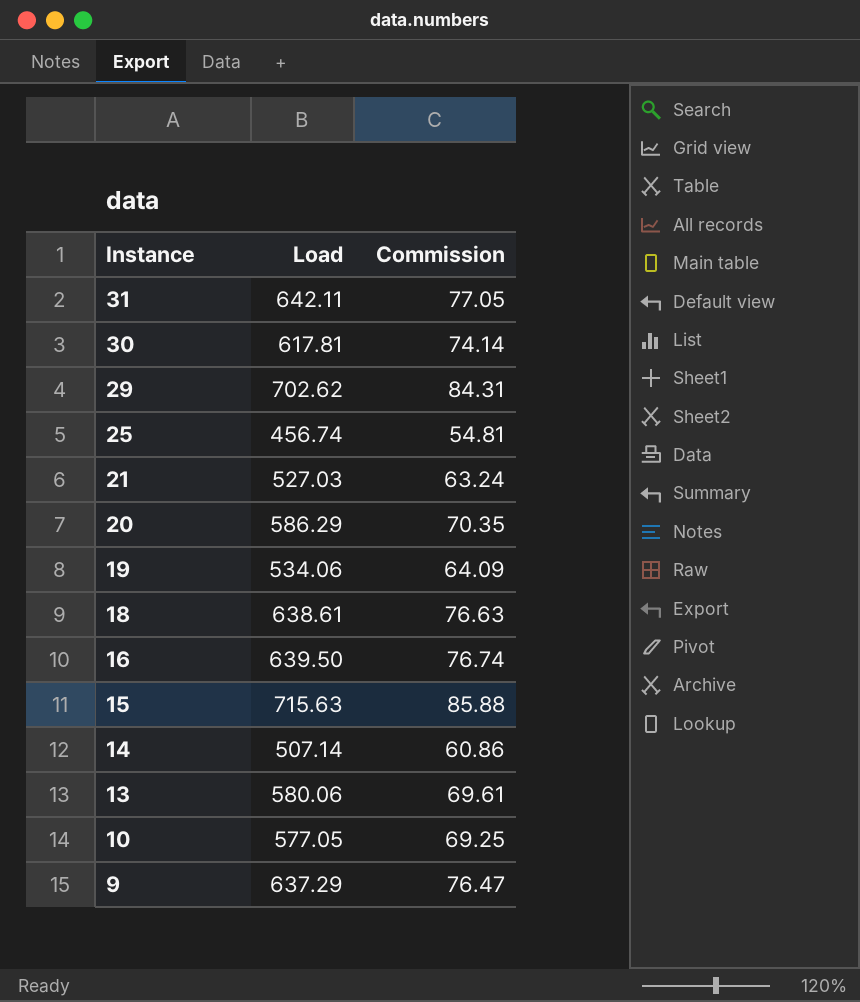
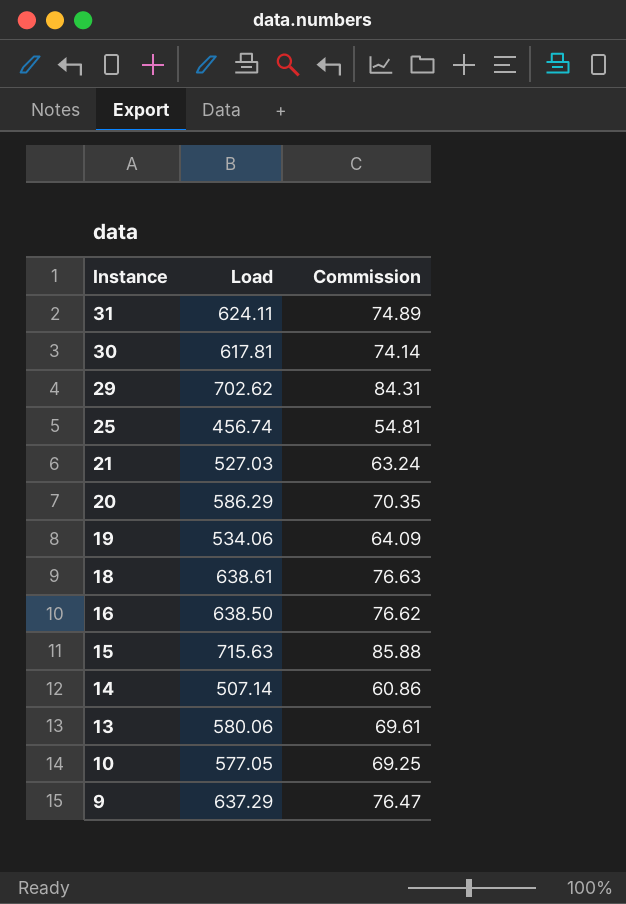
31 | Load: 642.11 -> 624.11
31 | Commission: 77.05 -> 74.89
16 | Load: 639.50 -> 638.50
16 | Commission: 76.74 -> 76.62

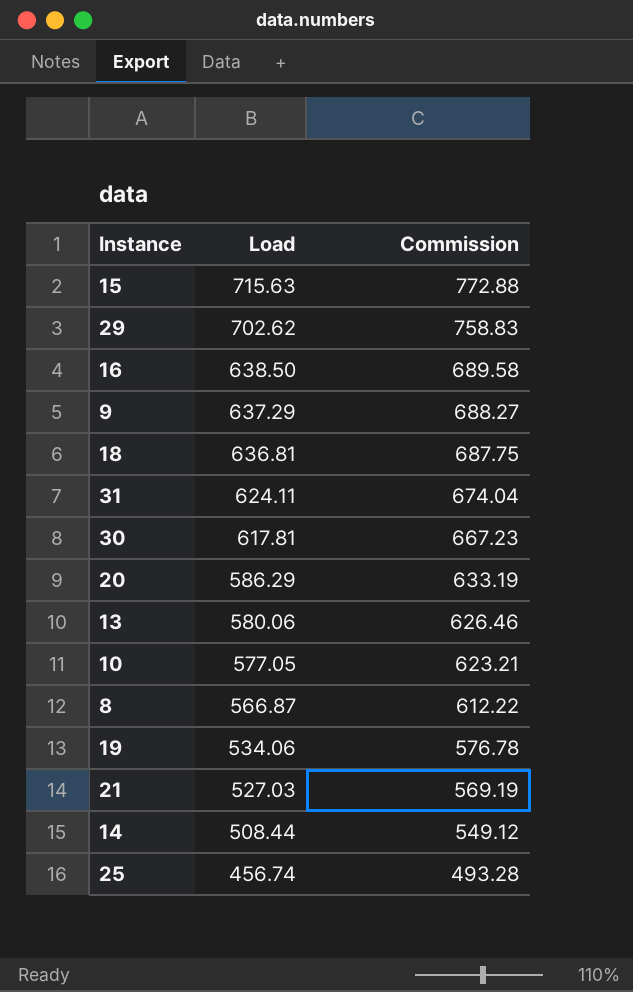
row order: Instance descending -> Load descending
column Commission | formula: [Load] * 0.12 -> [Load] * 1.08
18 | Load: 638.61 -> 636.81
row 8: none -> 566.87 | 612.22
14 | Load: 507.14 -> 508.44

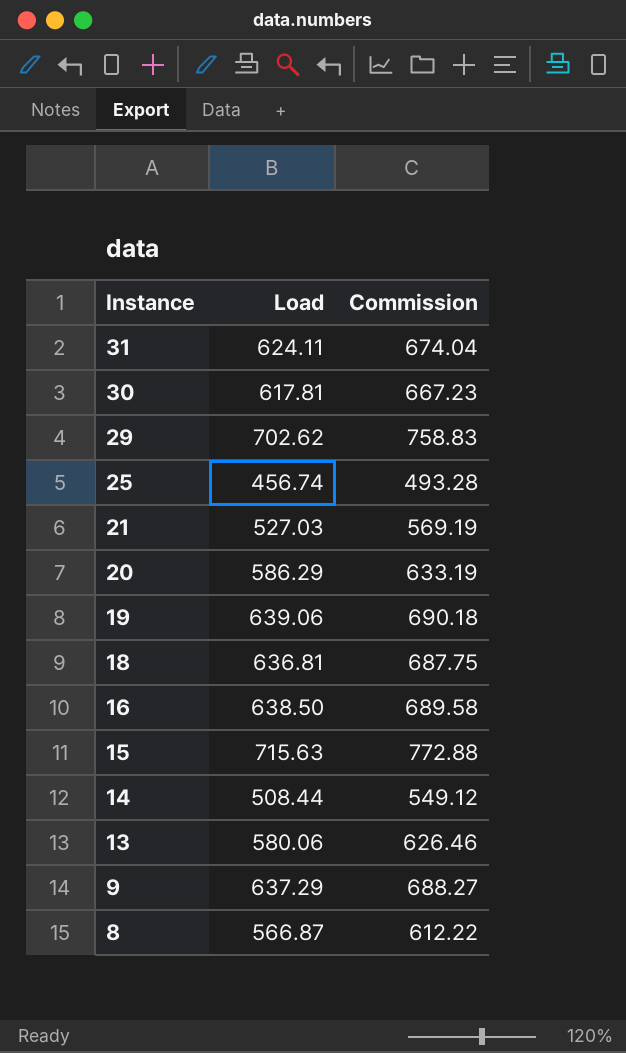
row order: Load descending -> Instance descending
row 10: 577.05 | 623.21 -> none
19 | Load: 534.06 -> 639.06
19 | Commission: 576.78 -> 690.18

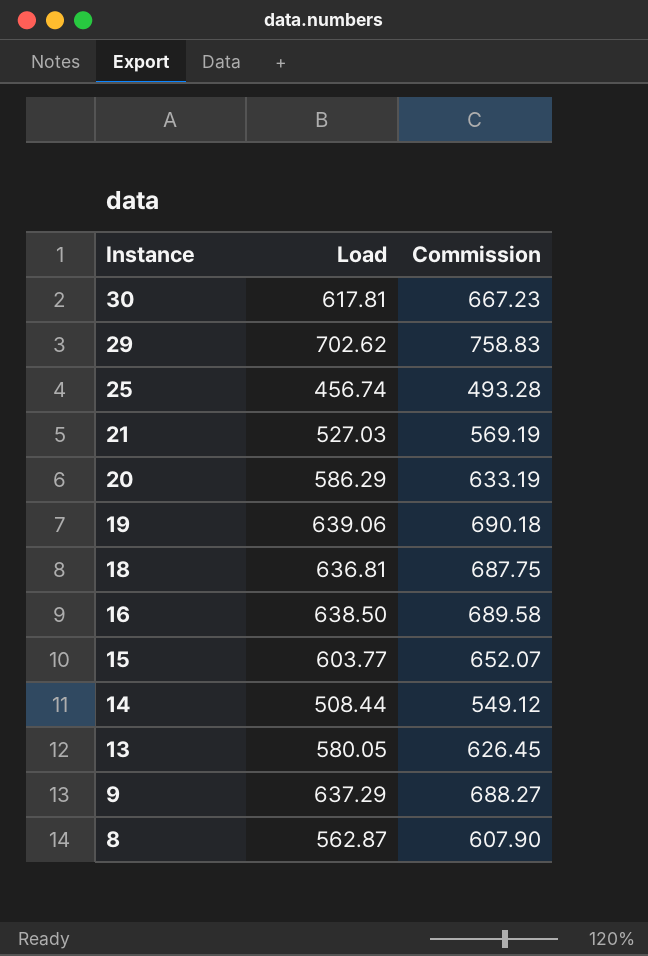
row 31: 624.11 | 674.04 -> none
15 | Load: 715.63 -> 603.77
15 | Commission: 772.88 -> 652.07
13 | Load: 580.06 -> 580.05
13 | Commission: 626.46 -> 626.45
8 | Load: 566.87 -> 562.87
8 | Commission: 612.22 -> 607.90

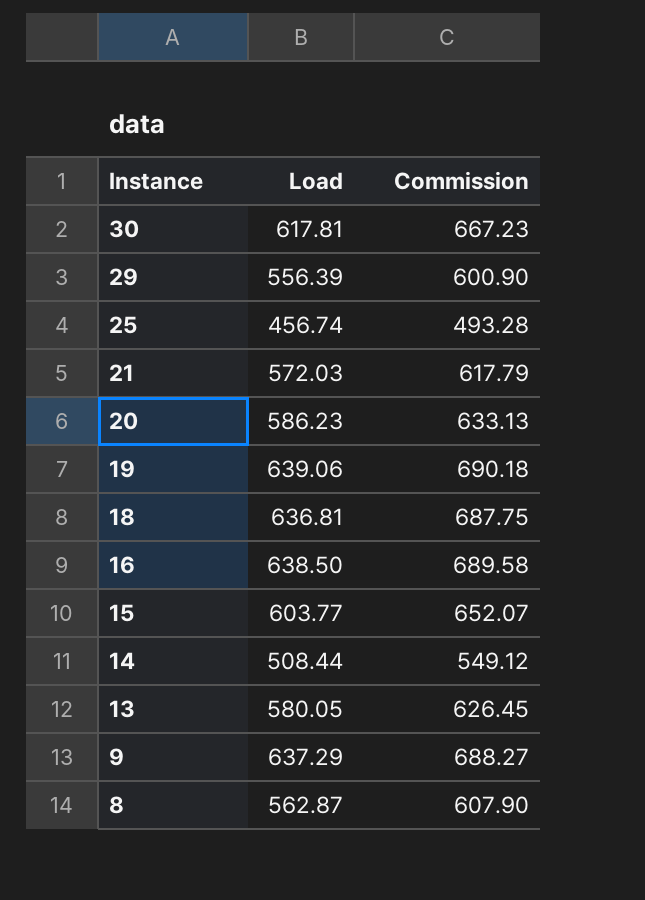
29 | Load: 702.62 -> 556.39
29 | Commission: 758.83 -> 600.90
21 | Load: 527.03 -> 572.03
21 | Commission: 569.19 -> 617.79
20 | Load: 586.29 -> 586.23
20 | Commission: 633.19 -> 633.13

